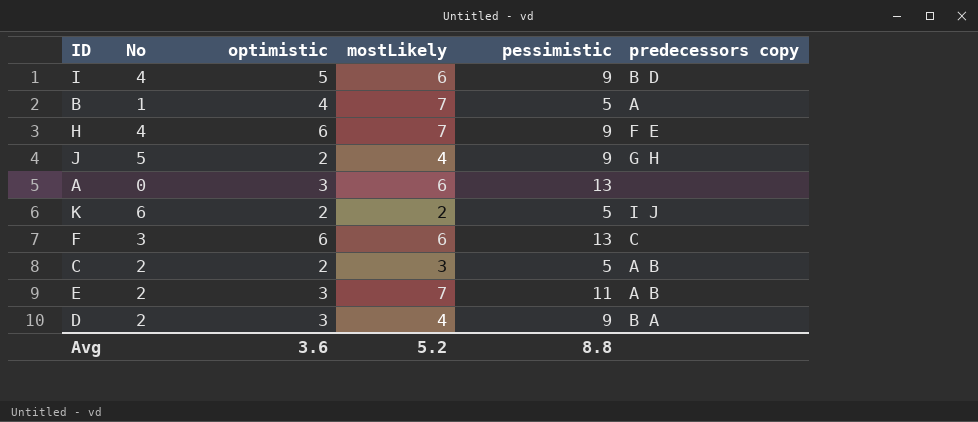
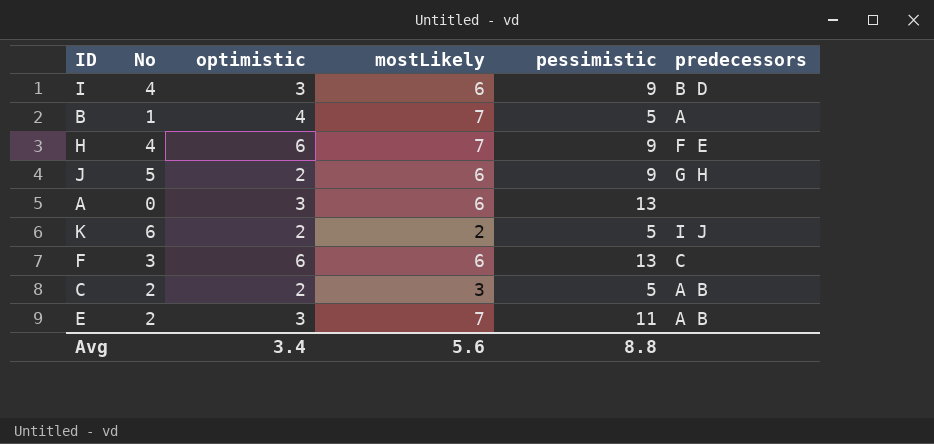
column name: predecessors copy -> predecessors
row D: 2 | 3 | 4 | 9 | B A -> none
I | optimistic: 5 -> 3
J | mostLikely: 4 -> 6
Avg | optimistic: 3.6 -> 3.4
Avg | mostLikely: 5.2 -> 5.6

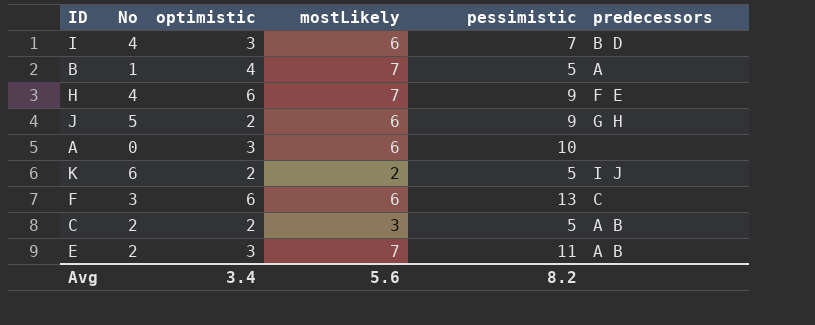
I | pessimistic: 9 -> 7
A | pessimistic: 13 -> 10
Avg | pessimistic: 8.8 -> 8.2

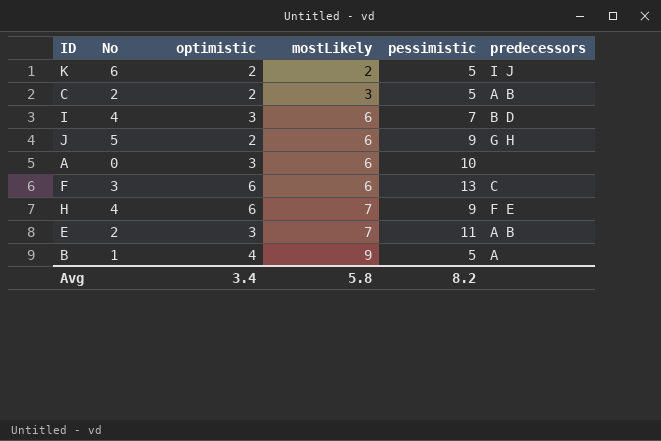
row order: none -> mostLikely ascending
B | mostLikely: 7 -> 9
Avg | mostLikely: 5.6 -> 5.8

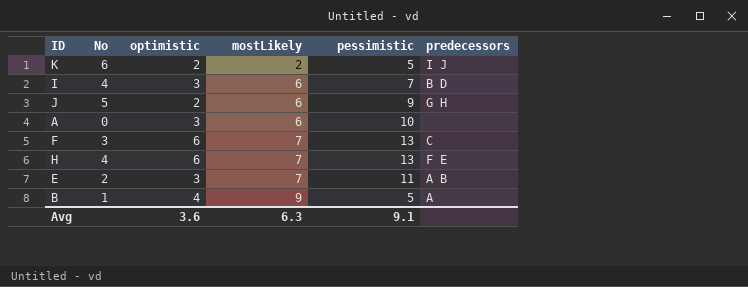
row C: 2 | 2 | 3 | 5 | A B -> none
F | mostLikely: 6 -> 7
H | pessimistic: 9 -> 13
Avg | optimistic: 3.4 -> 3.6
Avg | mostLikely: 5.8 -> 6.3
Avg | pessimistic: 8.2 -> 9.1

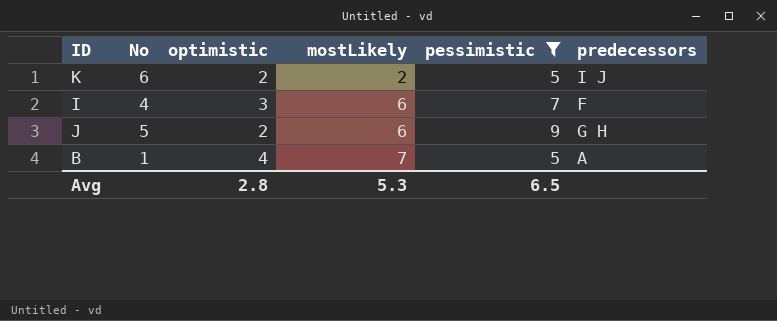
filter: none -> pessimistic <= 9
I | predecessors: B D -> F
B | mostLikely: 9 -> 7
Avg | optimistic: 3.6 -> 2.8
Avg | mostLikely: 6.3 -> 5.3
Avg | pessimistic: 9.1 -> 6.5

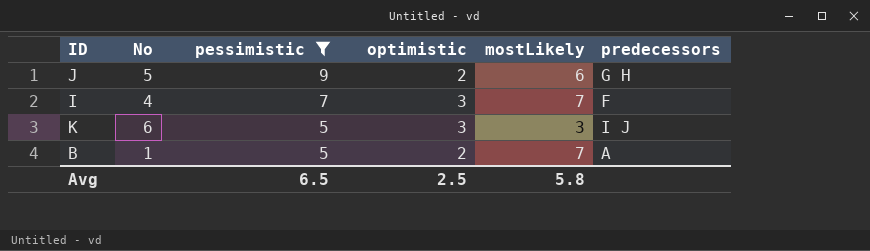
row order: mostLikely ascending -> pessimistic descending
column pessimistic | position: 5 -> 3
I | mostLikely: 6 -> 7
K | optimistic: 2 -> 3
K | mostLikely: 2 -> 3
B | optimistic: 4 -> 2
Avg | optimistic: 2.8 -> 2.5
Avg | mostLikely: 5.3 -> 5.8

